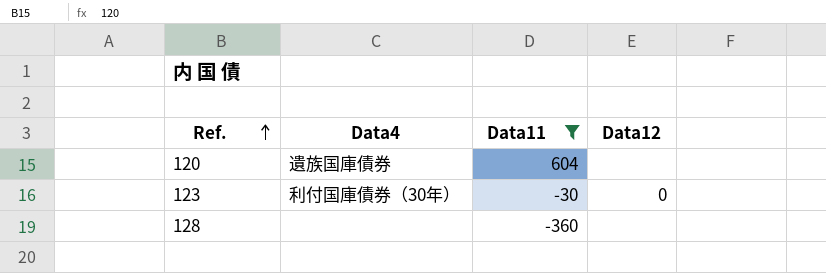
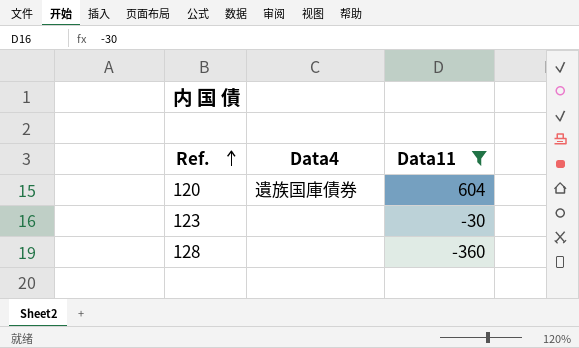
column Data12 | position: 4 -> none
123 | Data4: 利付国庫債券（30年） -> none

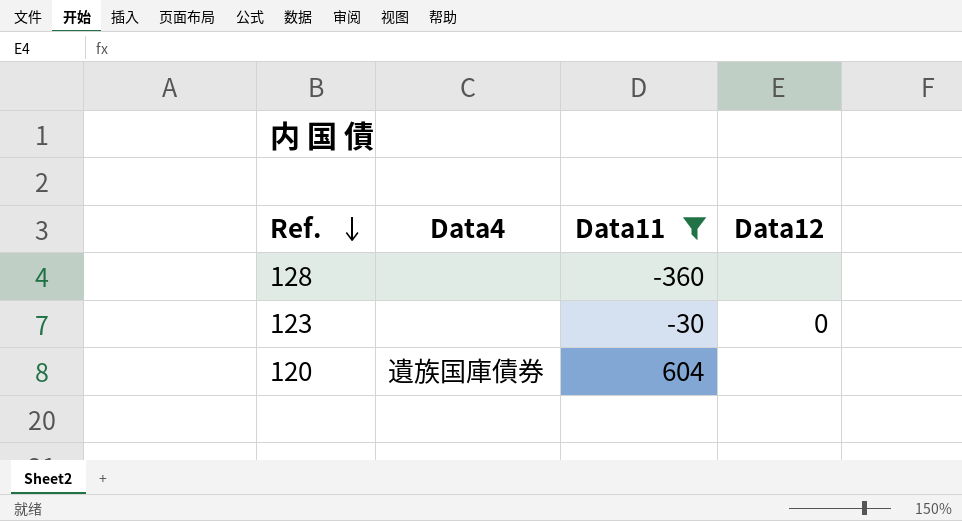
row order: Ref. ascending -> Ref. descending
column Data12 | position: none -> 4

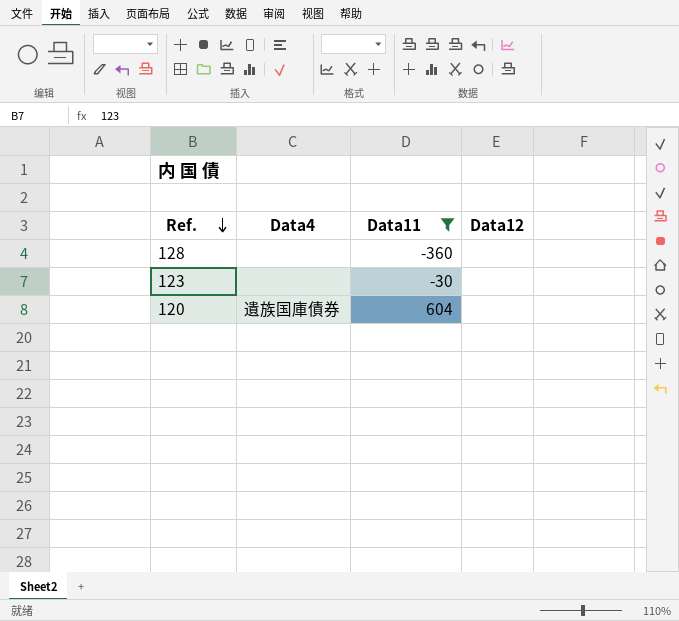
123 | Data12: 0 -> none

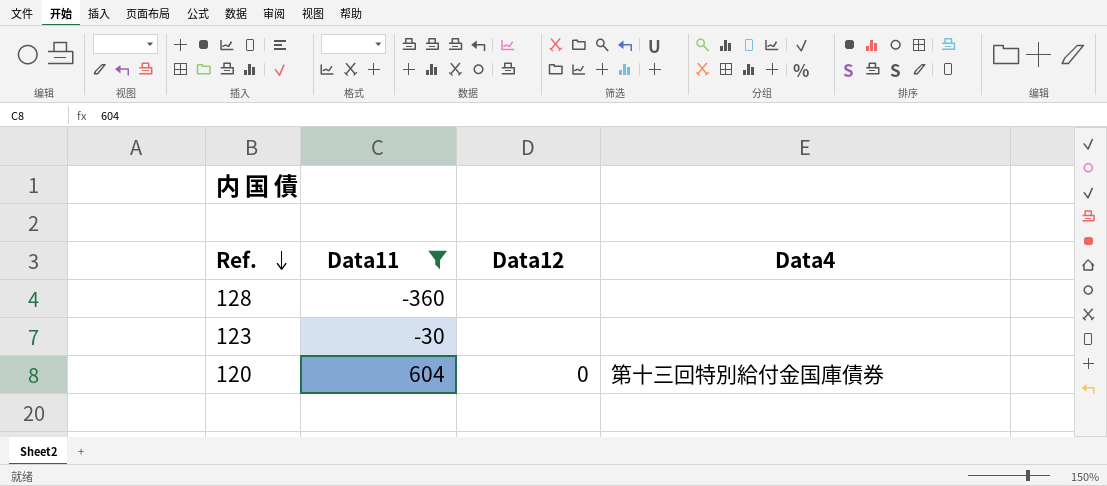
column Data4 | position: 2 -> 4
120 | Data12: none -> 0
120 | Data4: 遺族国庫債券 -> 第十三回特別給付金国庫債券

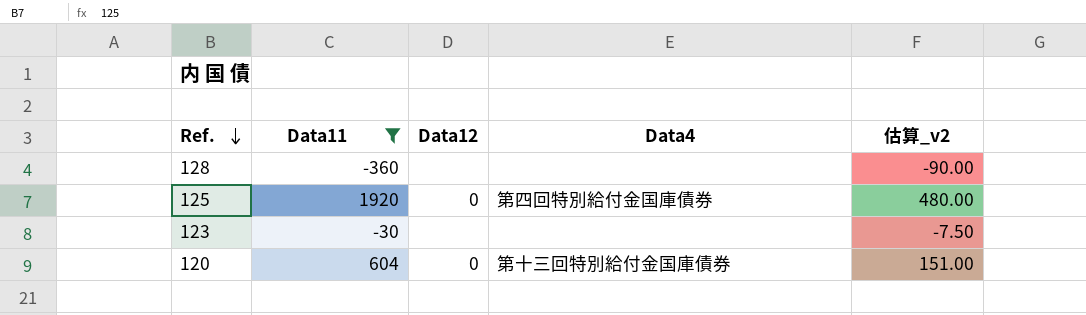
column 估算_v2 | formula: none -> [Data11] * 0.25
row 125: none -> 1920 | 0 | 第四回特別給付金国庫債券 | 480.00

